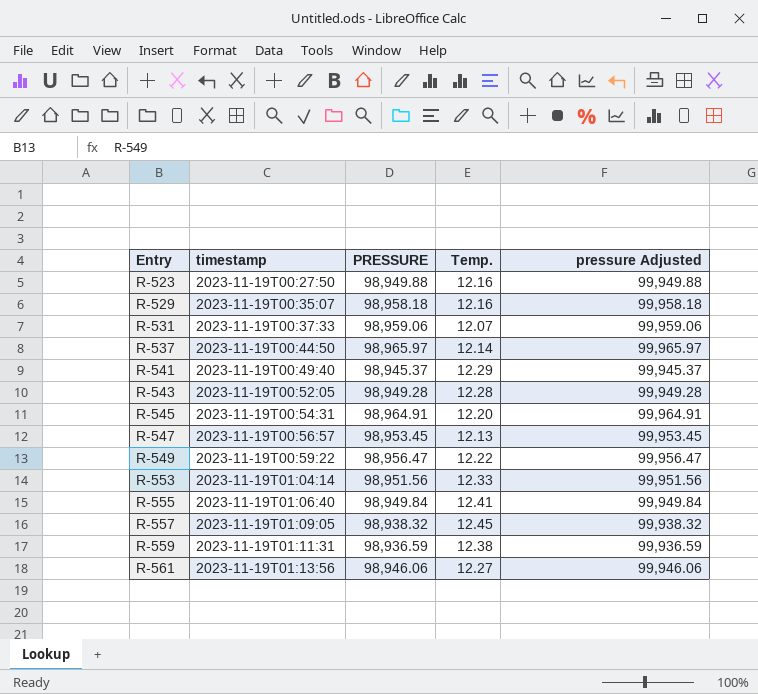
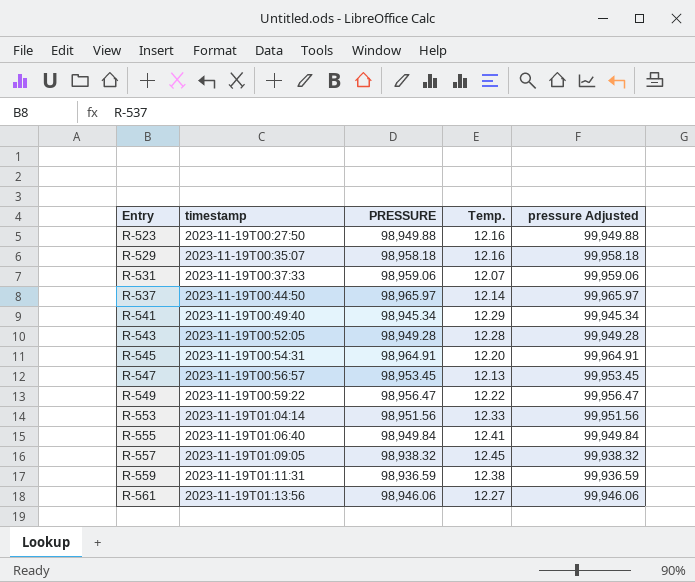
R-541 | PRESSURE: 98,945.37 -> 98,945.34
R-541 | pressure Adjusted: 99,945.37 -> 99,945.34

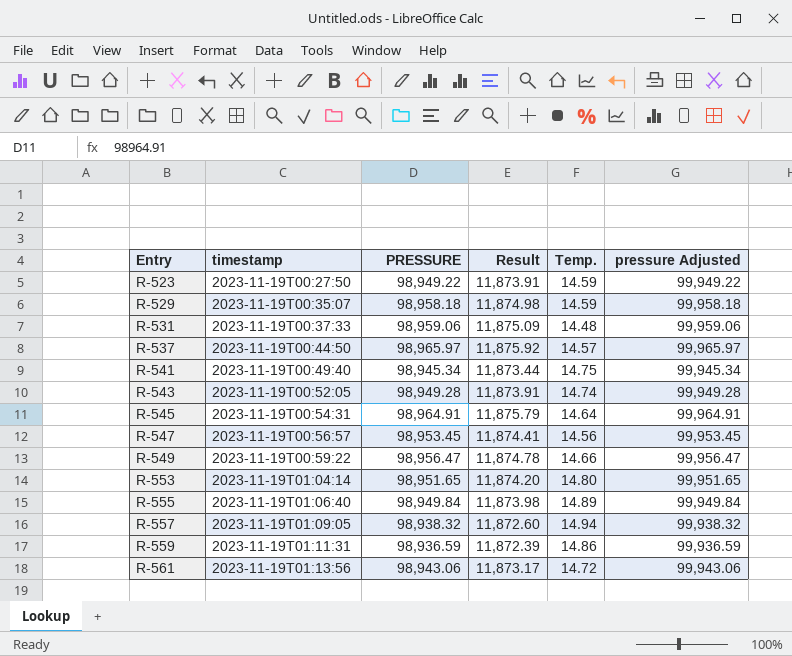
column Result | formula: none -> [PRESSURE] * 0.12
R-523 | PRESSURE: 98,949.88 -> 98,949.22
R-523 | Temp.: 12.16 -> 14.59
R-523 | pressure Adjusted: 99,949.88 -> 99,949.22
R-529 | Temp.: 12.16 -> 14.59
R-531 | Temp.: 12.07 -> 14.48
R-537 | Temp.: 12.14 -> 14.57
R-541 | Temp.: 12.29 -> 14.75
R-543 | Temp.: 12.28 -> 14.74
R-545 | Temp.: 12.20 -> 14.64
R-547 | Temp.: 12.13 -> 14.56
R-549 | Temp.: 12.22 -> 14.66
R-553 | PRESSURE: 98,951.56 -> 98,951.65
R-553 | Temp.: 12.33 -> 14.80
R-553 | pressure Adjusted: 99,951.56 -> 99,951.65
R-555 | Temp.: 12.41 -> 14.89
R-557 | Temp.: 12.45 -> 14.94
R-559 | Temp.: 12.38 -> 14.86
R-561 | PRESSURE: 98,946.06 -> 98,943.06
R-561 | Temp.: 12.27 -> 14.72
R-561 | pressure Adjusted: 99,946.06 -> 99,943.06

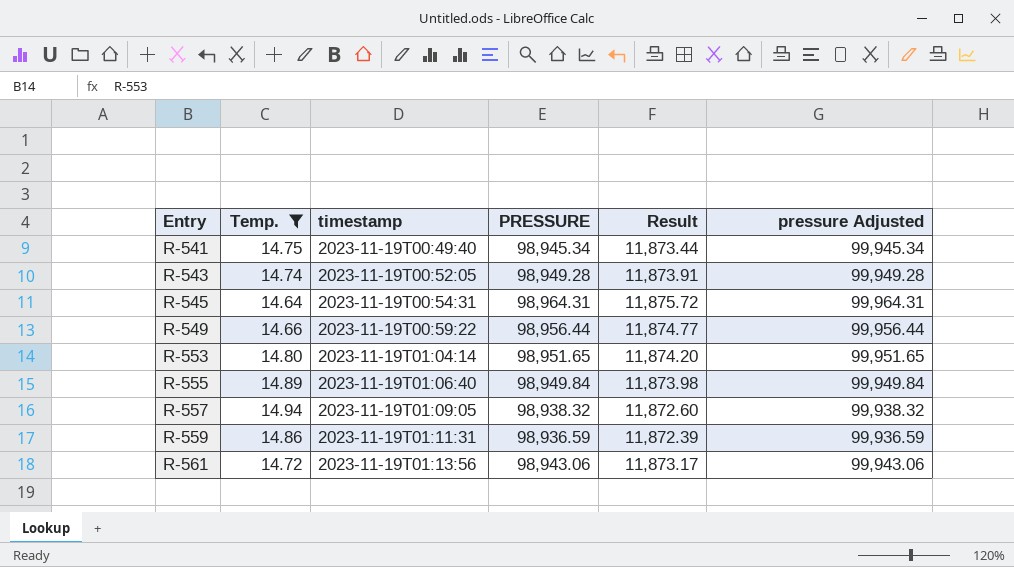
filter: none -> Temp. >= 14.64
column Temp. | position: 5 -> 2
R-545 | PRESSURE: 98,964.91 -> 98,964.31
R-545 | Result: 11,875.79 -> 11,875.72
R-545 | pressure Adjusted: 99,964.91 -> 99,964.31
R-549 | PRESSURE: 98,956.47 -> 98,956.44
R-549 | Result: 11,874.78 -> 11,874.77
R-549 | pressure Adjusted: 99,956.47 -> 99,956.44

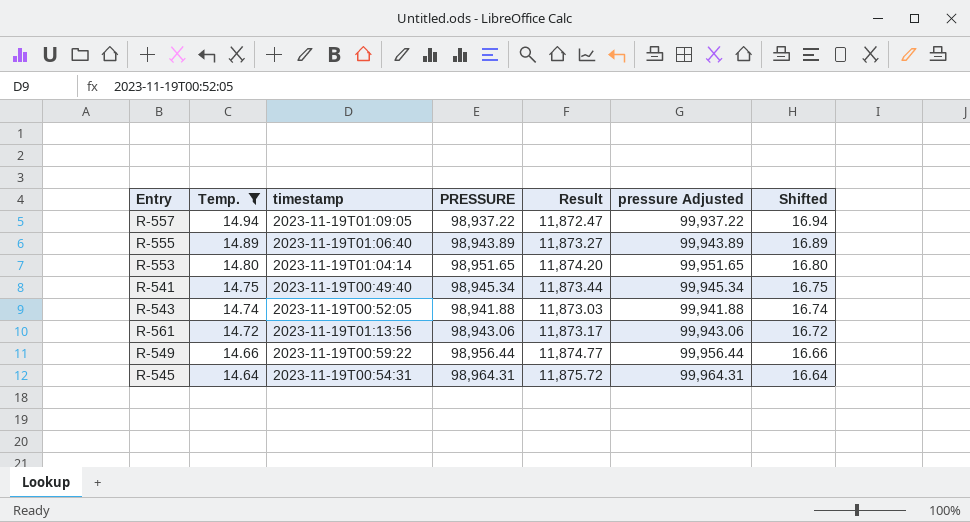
row order: Entry ascending -> Temp. descending
column Shifted | formula: none -> [Temp.] + 2
row R-559: 14.86 | 2023-11-19T01:11:31 | 98,936.59 | 11,872.39 | 99,936.59 -> none
R-557 | PRESSURE: 98,938.32 -> 98,937.22
R-557 | Result: 11,872.60 -> 11,872.47
R-557 | pressure Adjusted: 99,938.32 -> 99,937.22
R-555 | PRESSURE: 98,949.84 -> 98,943.89
R-555 | Result: 11,873.98 -> 11,873.27
R-555 | pressure Adjusted: 99,949.84 -> 99,943.89
R-543 | PRESSURE: 98,949.28 -> 98,941.88
R-543 | Result: 11,873.91 -> 11,873.03
R-543 | pressure Adjusted: 99,949.28 -> 99,941.88

